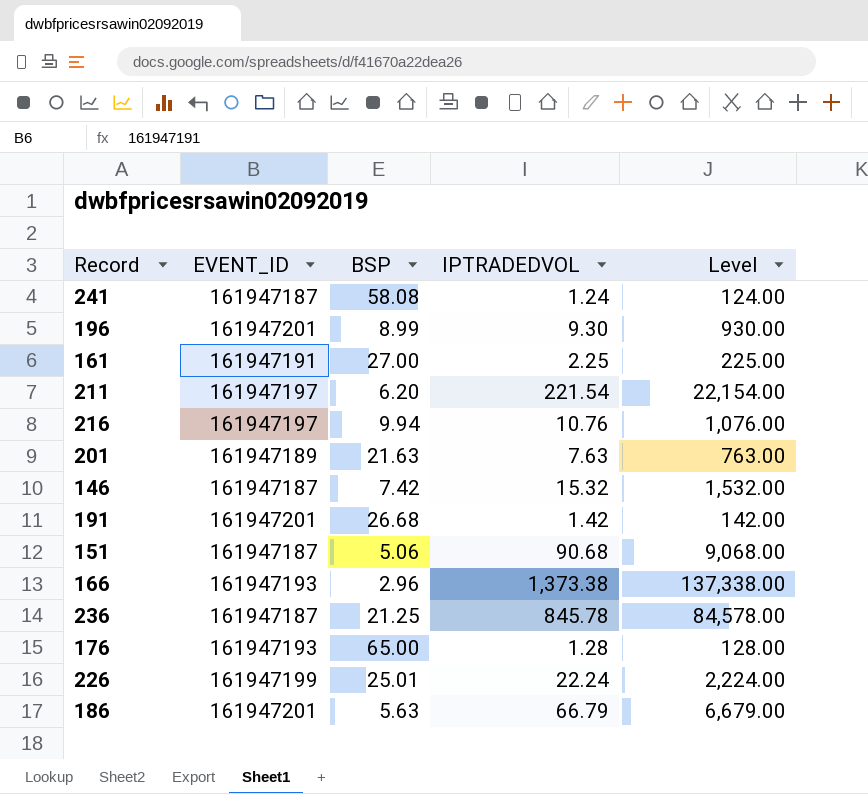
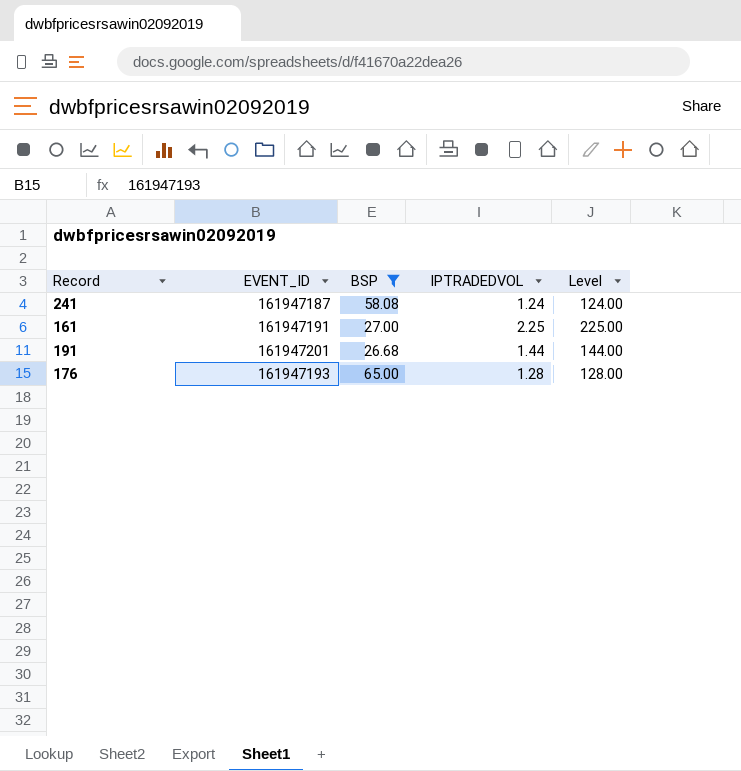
filter: none -> BSP >= 26.68
191 | IPTRADEDVOL: 1.42 -> 1.44
191 | Level: 142.00 -> 144.00

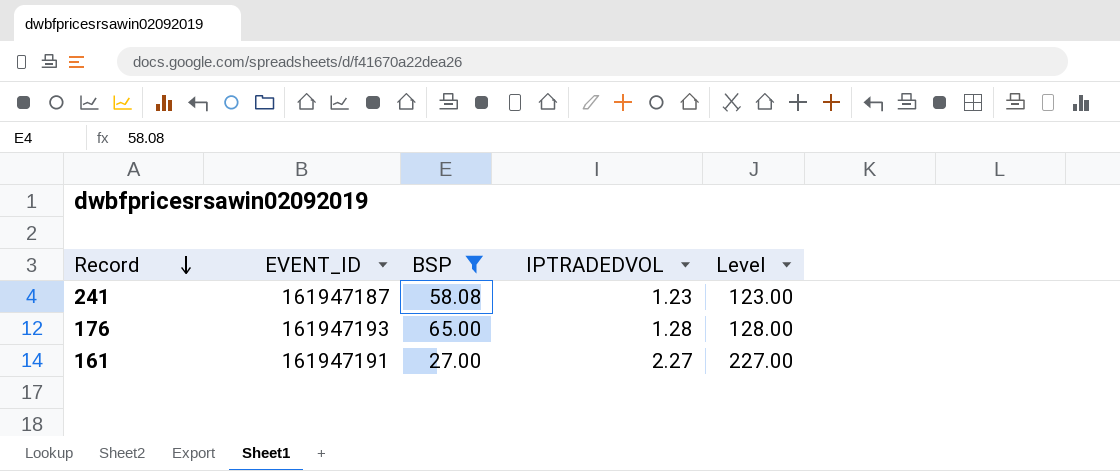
row order: none -> Record descending
row 191: 161947201 | 26.68 | 1.44 | 144.00 -> none
241 | IPTRADEDVOL: 1.24 -> 1.23
241 | Level: 124.00 -> 123.00
161 | IPTRADEDVOL: 2.25 -> 2.27
161 | Level: 225.00 -> 227.00

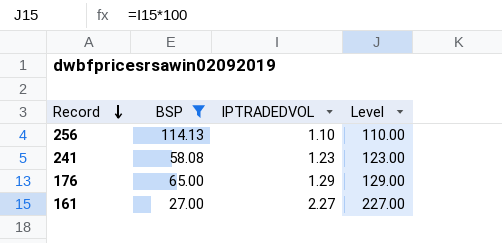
column EVENT_ID | position: 2 -> none
row 256: none -> 114.13 | 1.10 | 110.00
176 | IPTRADEDVOL: 1.28 -> 1.29
176 | Level: 128.00 -> 129.00

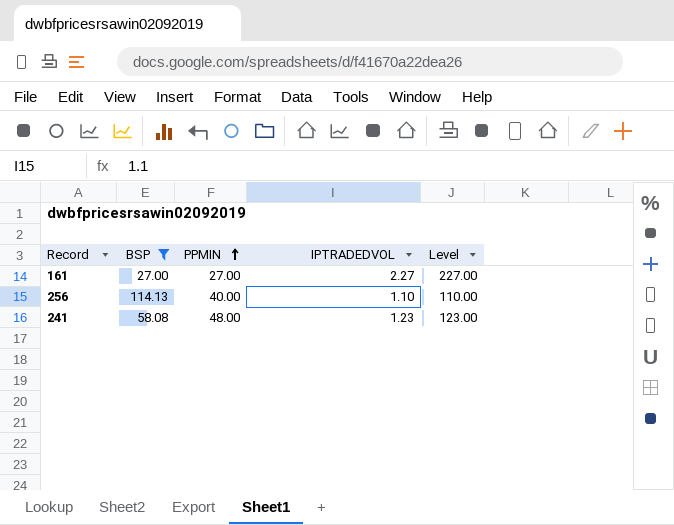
row order: Record descending -> PPMIN ascending
column PPMIN | position: none -> 3
row 176: 65.00 | 1.29 | 129.00 -> none

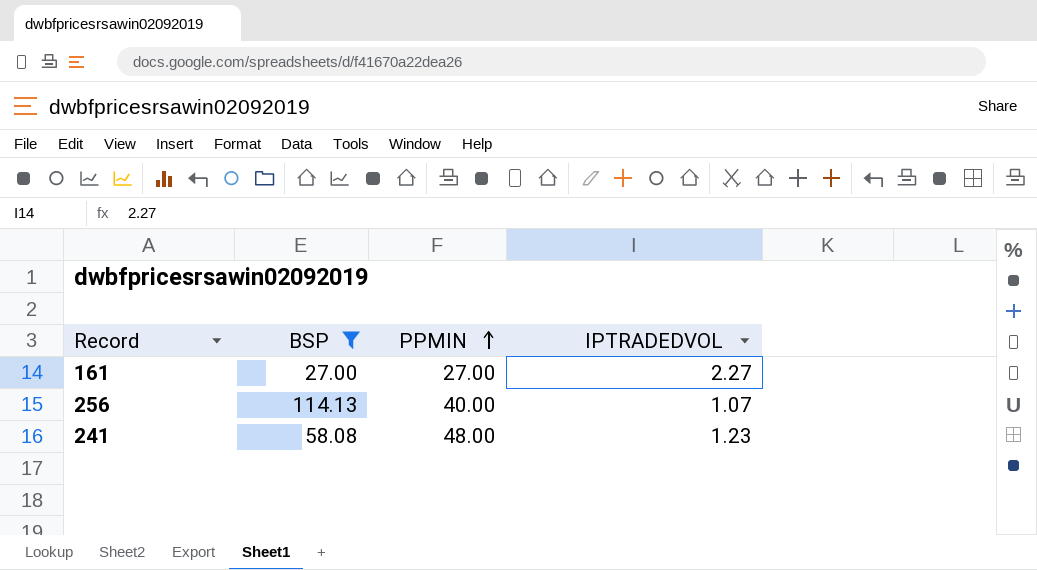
column Level | formula: [IPTRADEDVOL] * 100 -> none
256 | IPTRADEDVOL: 1.10 -> 1.07

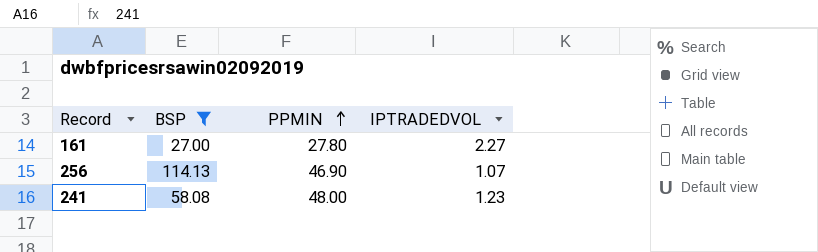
161 | PPMIN: 27.00 -> 27.80
256 | PPMIN: 40.00 -> 46.90

